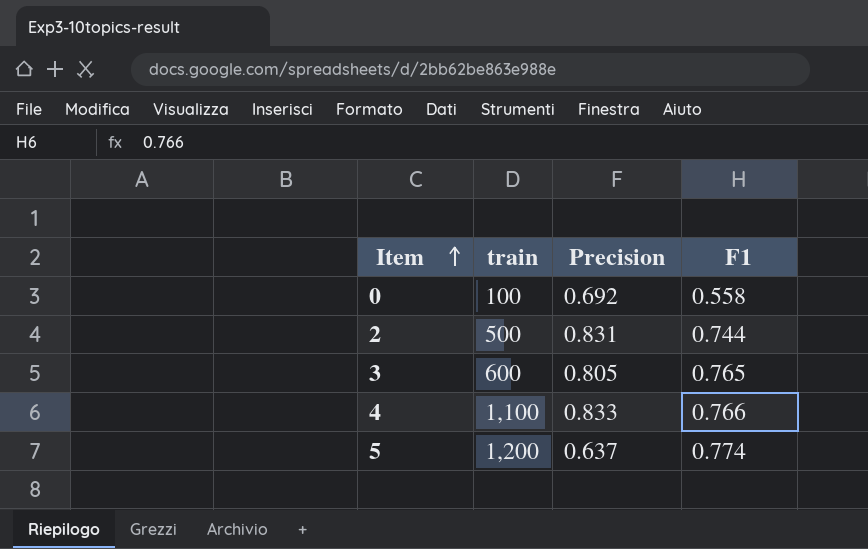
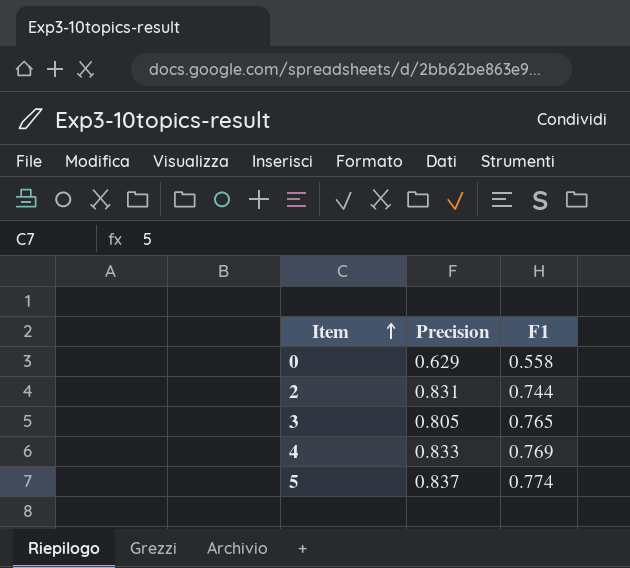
column train | position: 2 -> none
0 | Precision: 0.692 -> 0.629
4 | F1: 0.766 -> 0.769
5 | Precision: 0.637 -> 0.837

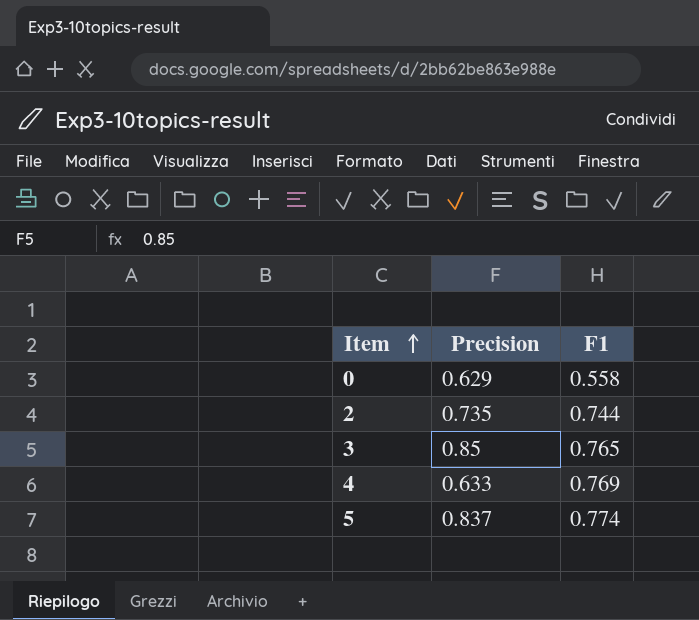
2 | Precision: 0.831 -> 0.735
3 | Precision: 0.805 -> 0.85
4 | Precision: 0.833 -> 0.633

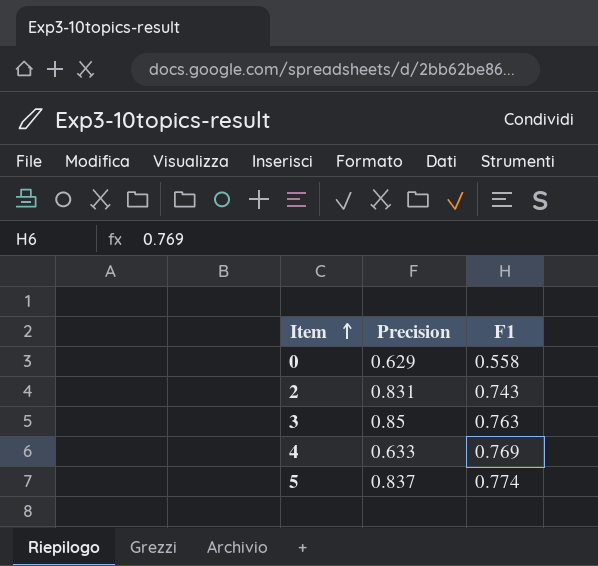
2 | Precision: 0.735 -> 0.831
2 | F1: 0.744 -> 0.743
3 | F1: 0.765 -> 0.763

